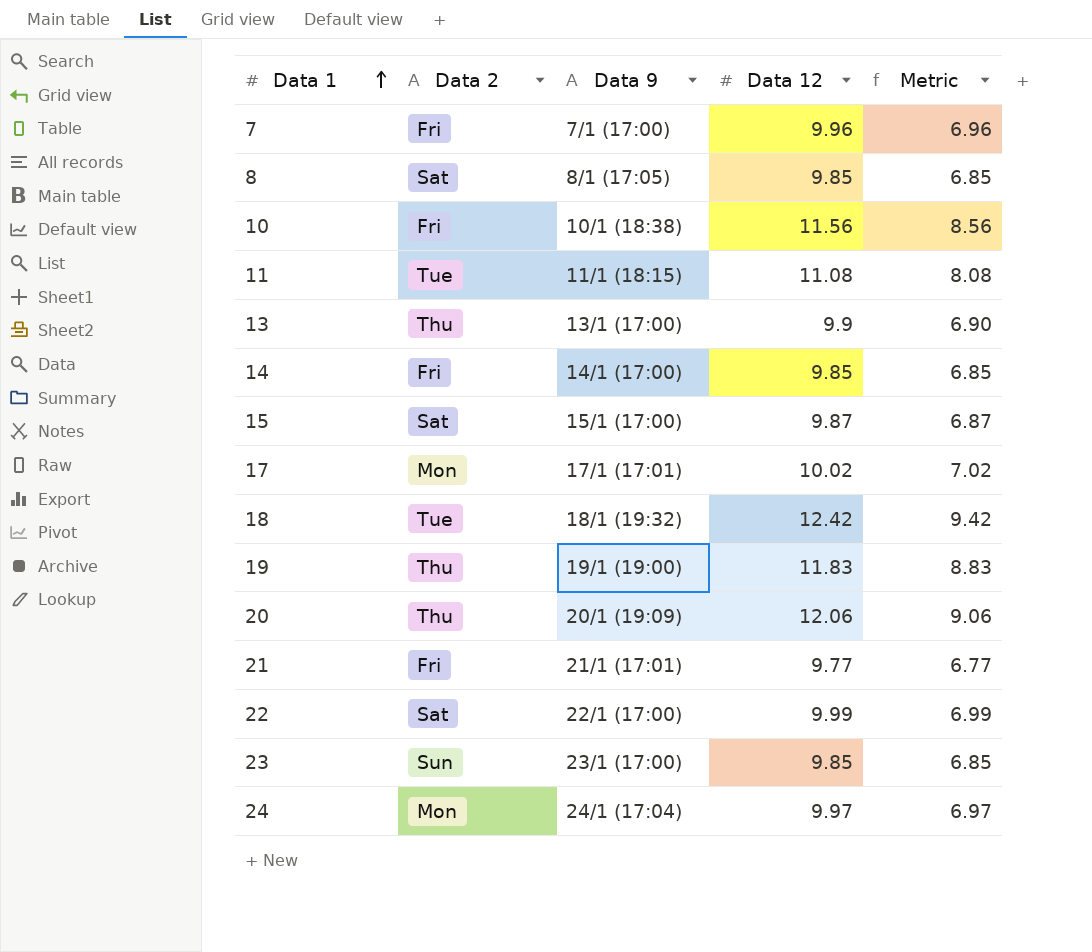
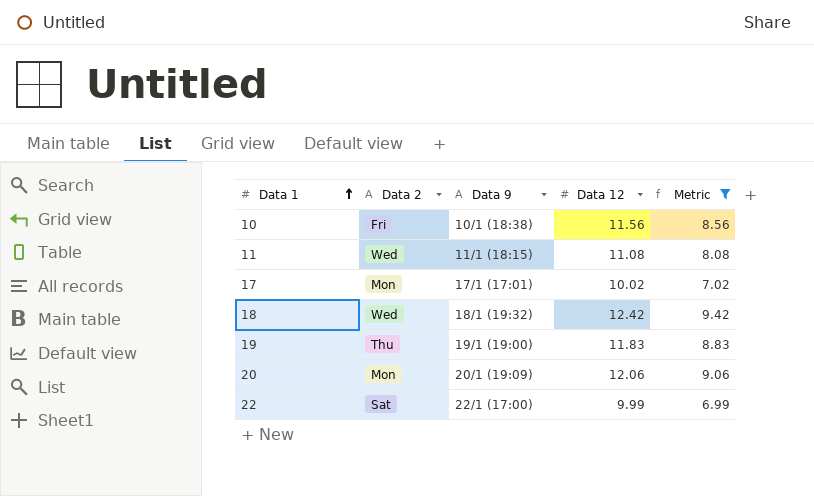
filter: none -> Metric >= 6.99
11 | Data 2: Tue -> Wed
18 | Data 2: Tue -> Wed
20 | Data 2: Thu -> Mon

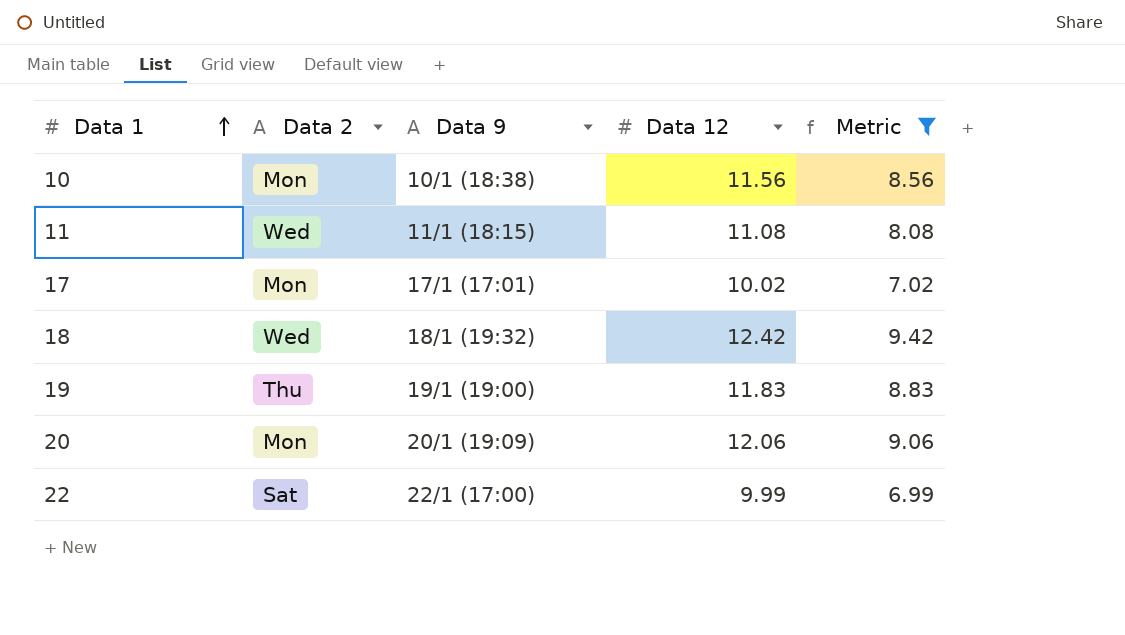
10 | Data 2: Fri -> Mon

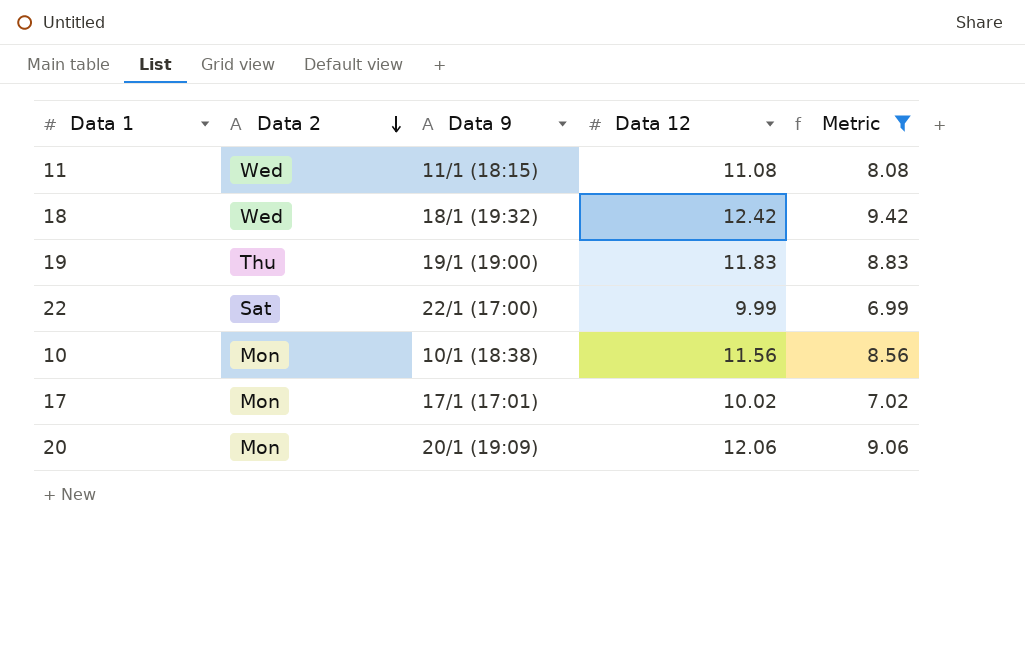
row order: Data 1 ascending -> Data 2 descending

